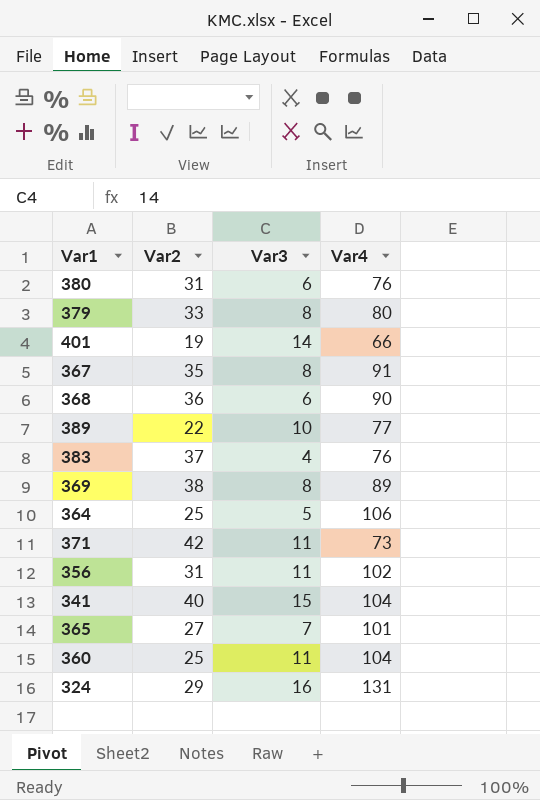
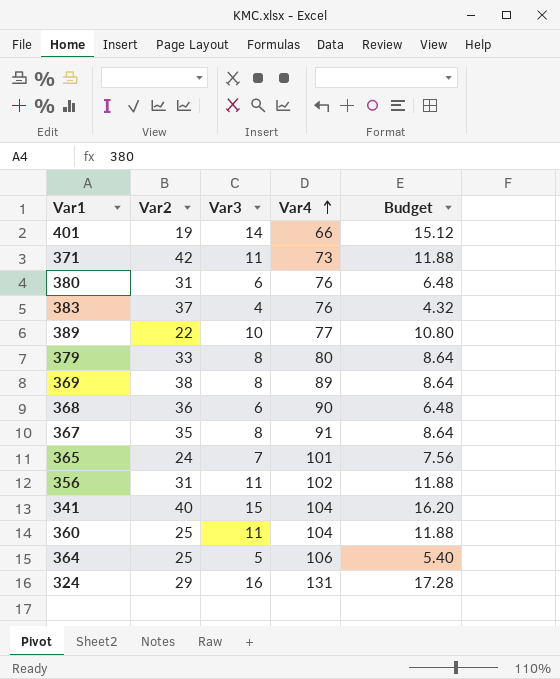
row order: none -> Var4 ascending
column Budget | formula: none -> [Var3] * 1.08
365 | Var2: 27 -> 24

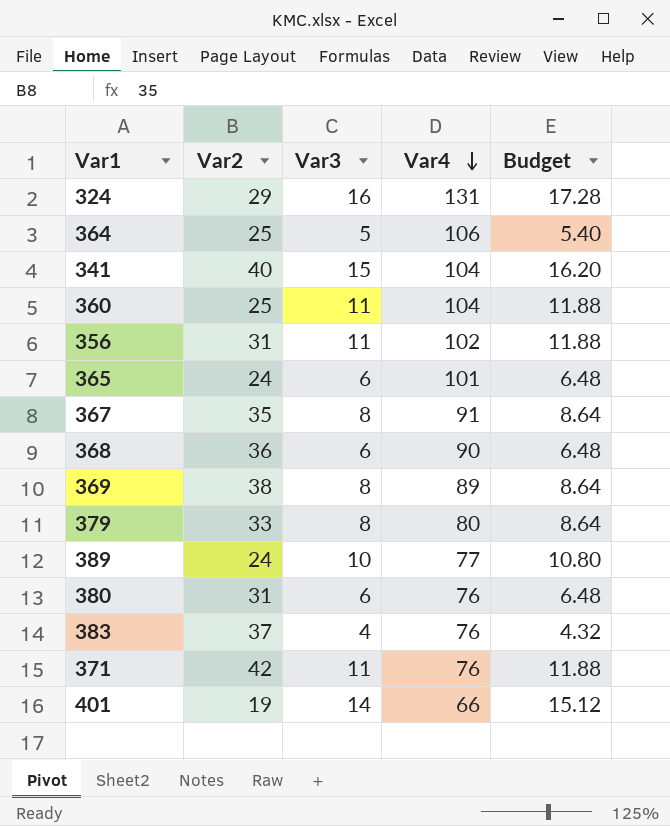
row order: Var4 ascending -> Var4 descending
365 | Var3: 7 -> 6
365 | Budget: 7.56 -> 6.48
389 | Var2: 22 -> 24
371 | Var4: 73 -> 76

